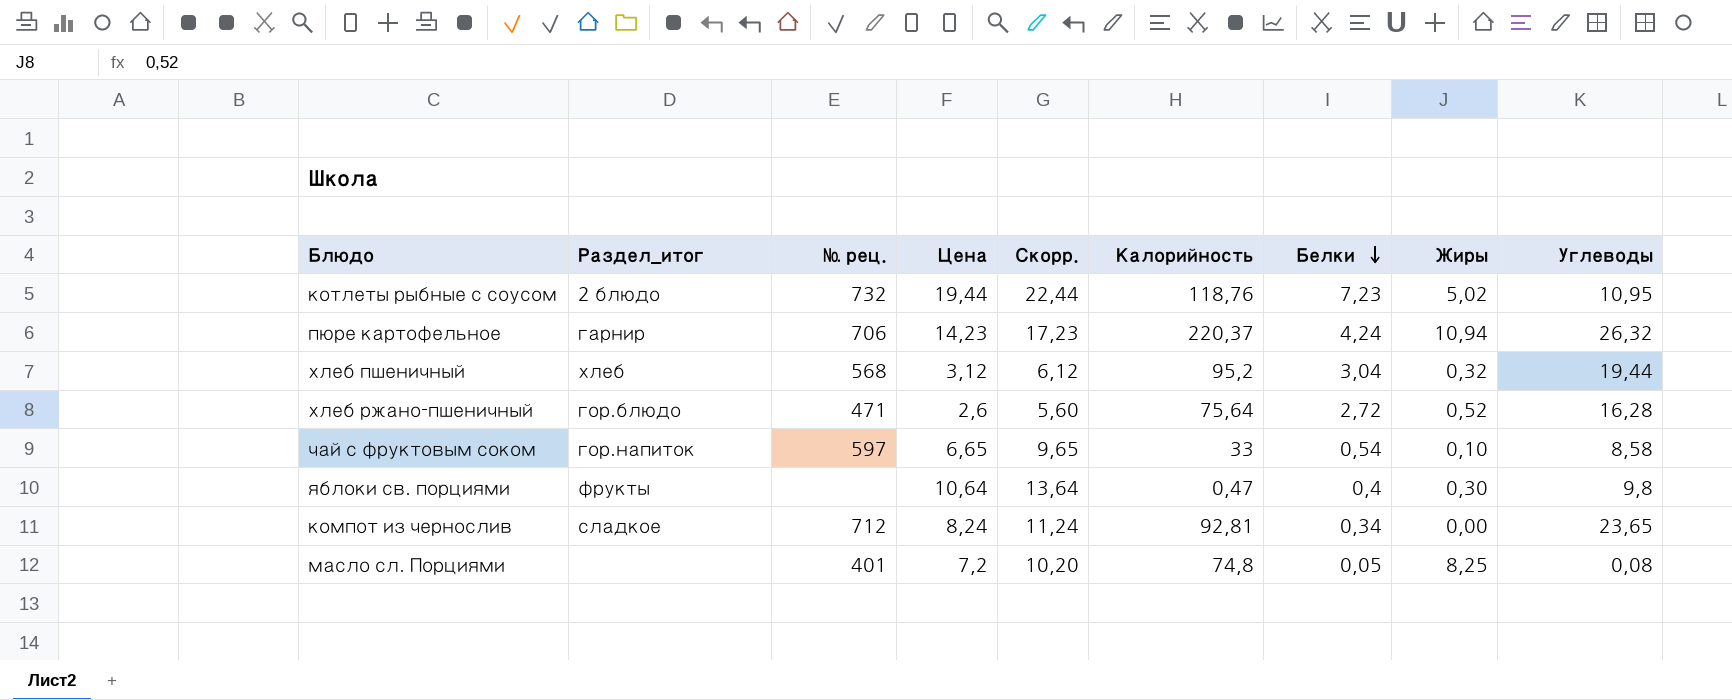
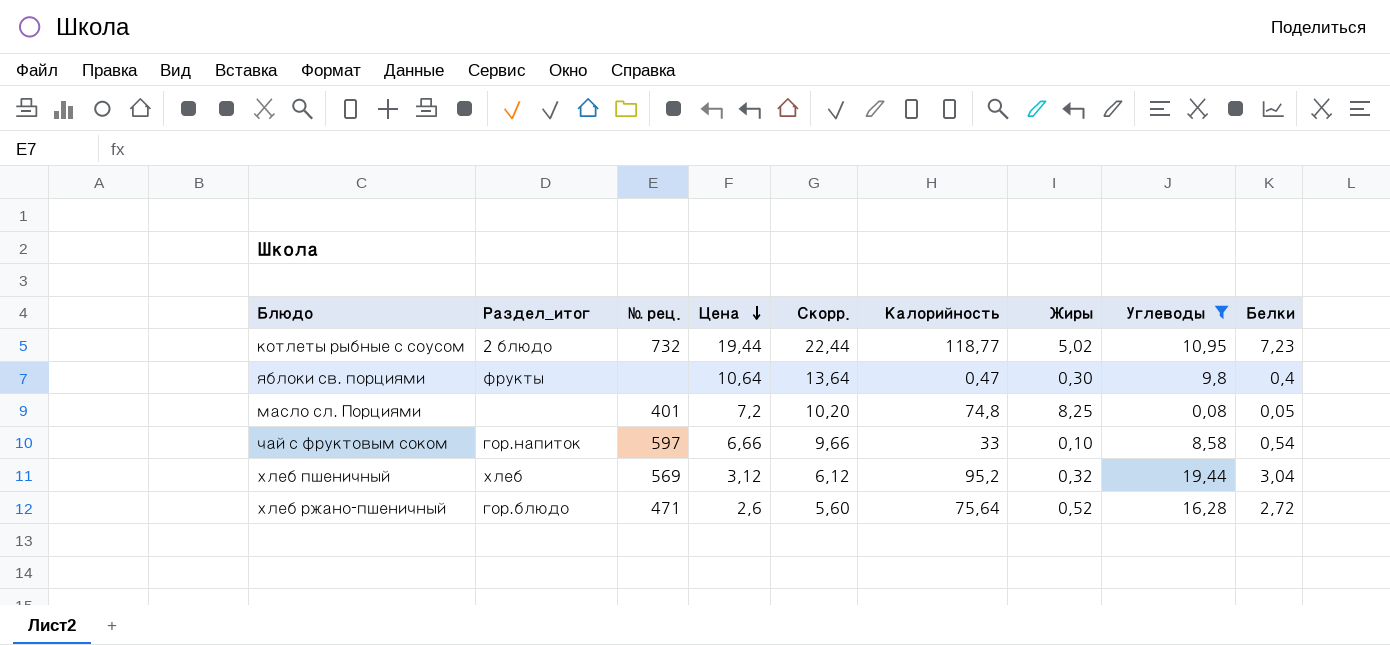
filter: none -> Углеводы <= 19,44
row order: Белки descending -> Цена descending
column Белки | position: 7 -> 9
котлеты рыбные с соусом | Калорийность: 118,76 -> 118,77
чай с фруктовым соком | Цена: 6,65 -> 6,66
чай с фруктовым соком | Скорр.: 9,65 -> 9,66
хлеб пшеничный | № рец.: 568 -> 569

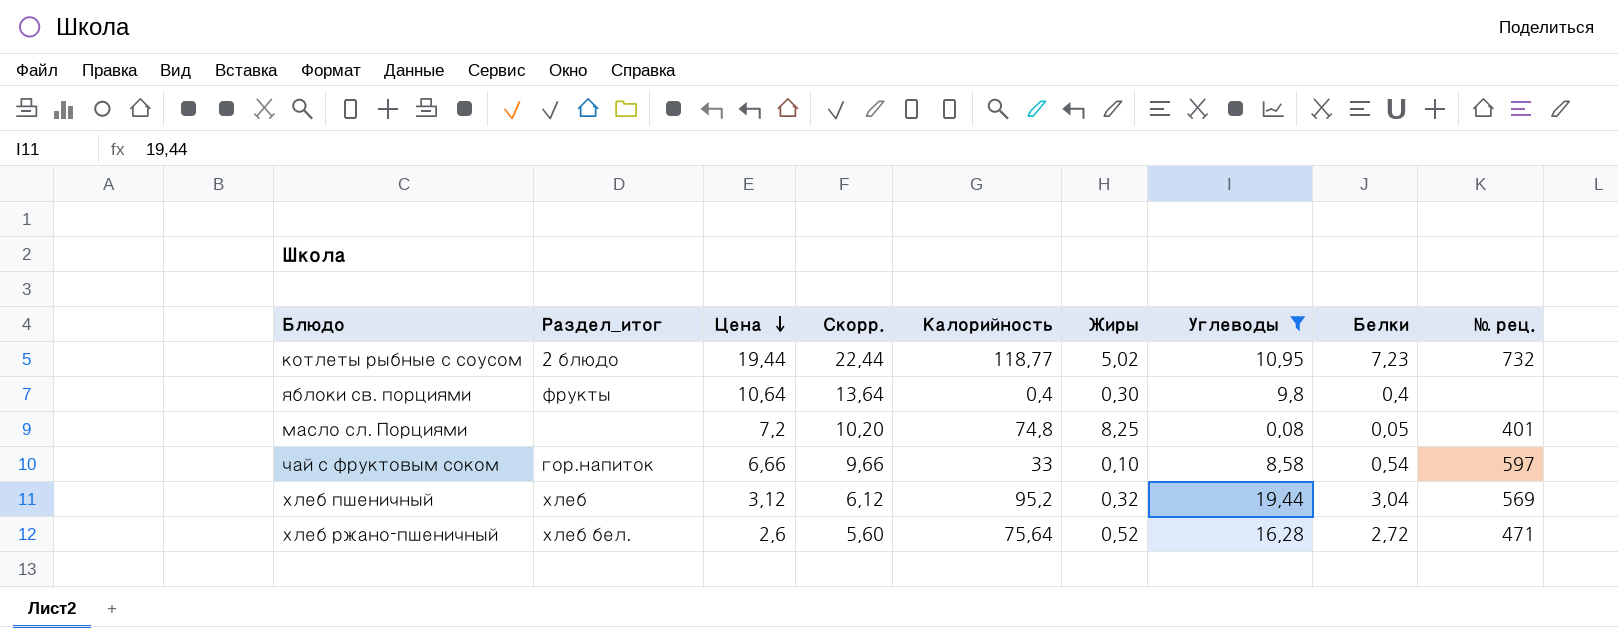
column № рец. | position: 3 -> 9
яблоки св. порциями | Калорийность: 0,47 -> 0,4
хлеб ржано-пшеничный | Раздел_итог: гор.блюдо -> хлеб бел.

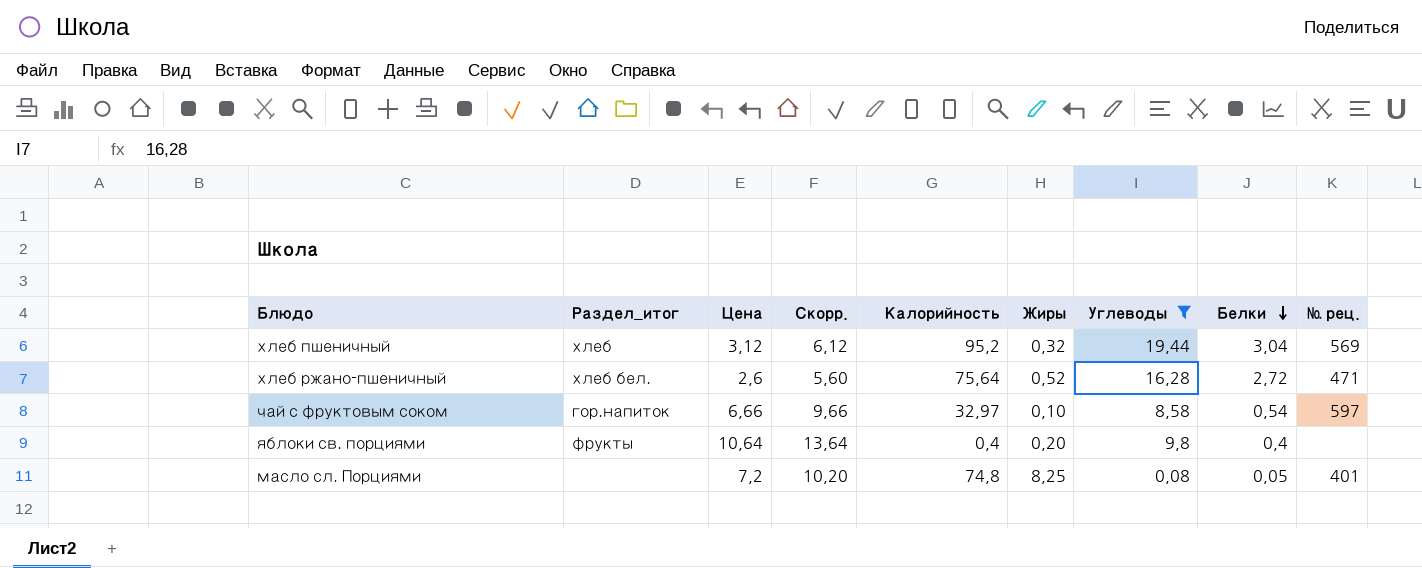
row order: Цена descending -> Белки descending
row котлеты рыбные с соусом: 2 блюдо | 19,44 | 22,44 | 118,77 | 5,02 | 10,95 | 7,23 | 732 -> none
чай с фруктовым соком | Калорийность: 33 -> 32,97
яблоки св. порциями | Жиры: 0,30 -> 0,20

